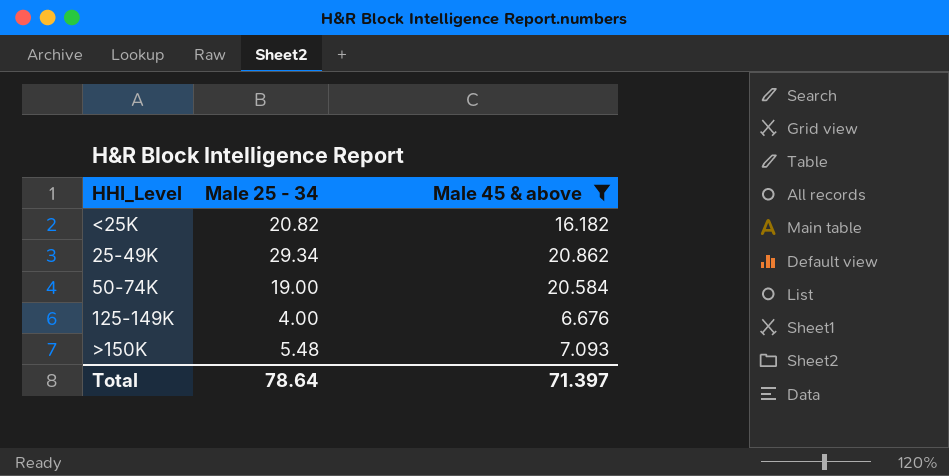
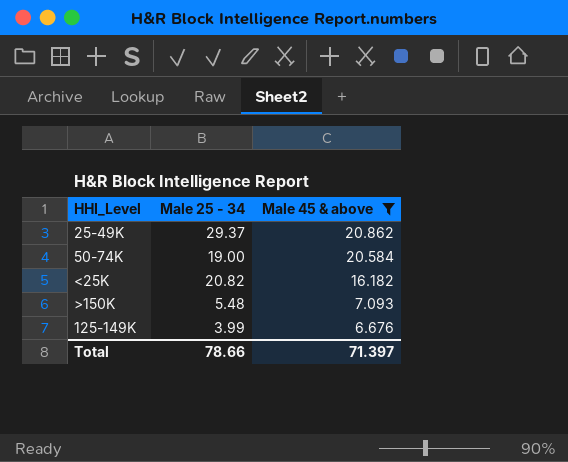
row order: none -> Male 45 & above descending
25-49K | Male 25 - 34: 29.34 -> 29.37
125-149K | Male 25 - 34: 4.00 -> 3.99
Total | Male 25 - 34: 78.64 -> 78.66

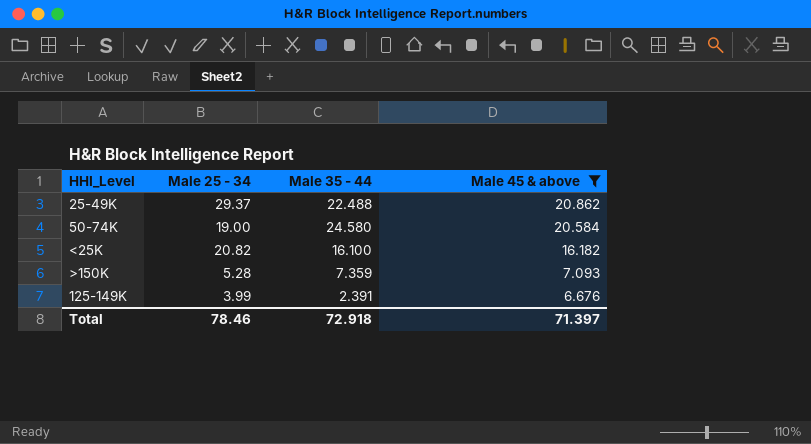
column Male 35 - 44 | position: none -> 3
>150K | Male 25 - 34: 5.48 -> 5.28
Total | Male 25 - 34: 78.66 -> 78.46

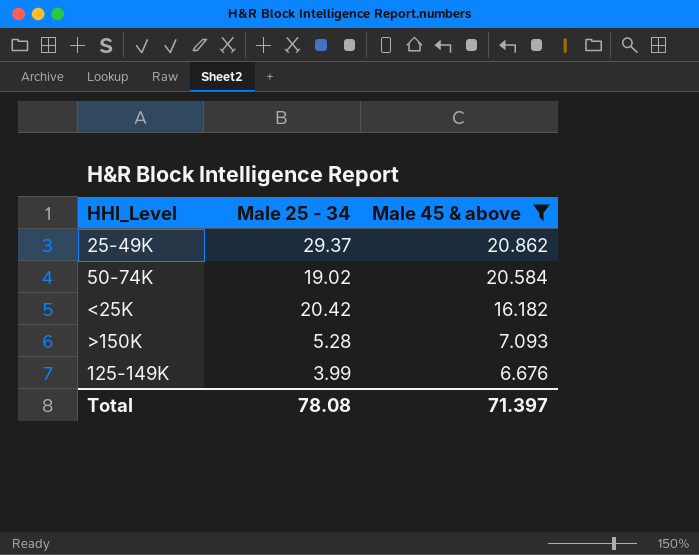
column Male 35 - 44 | position: 3 -> none
50-74K | Male 25 - 34: 19.00 -> 19.02
<25K | Male 25 - 34: 20.82 -> 20.42
Total | Male 25 - 34: 78.46 -> 78.08

